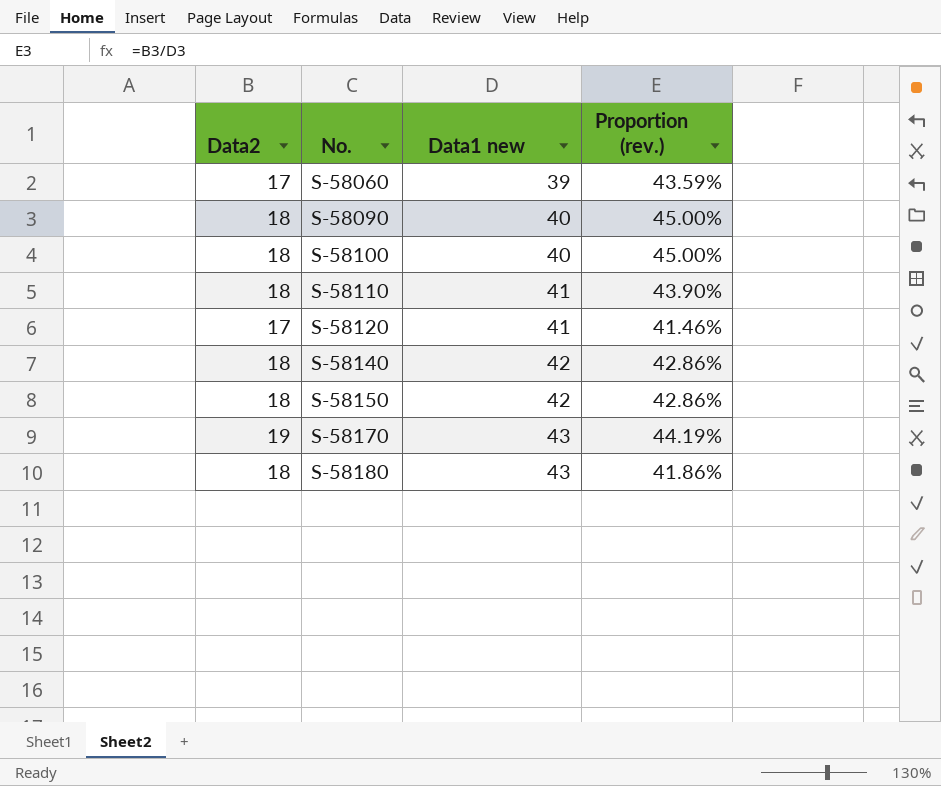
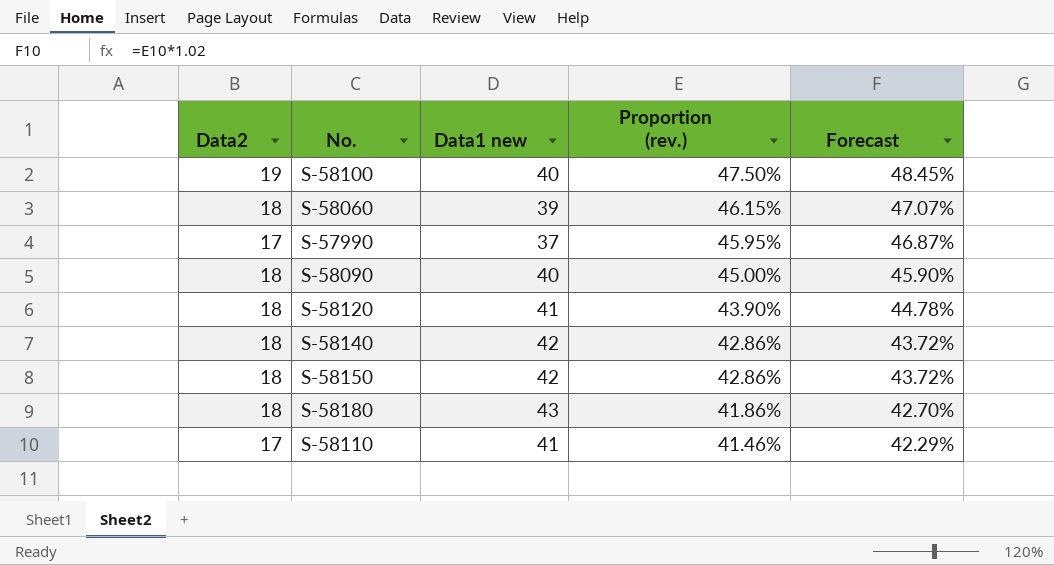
row order: No. ascending -> Proportion (rev.) descending
column Forecast | formula: none -> [Proportion (rev.)] * 1.02
row S-58170: 19 | 43 | 44.19% -> none
S-58100 | Data2: 18 -> 19
S-58100 | Proportion (rev.): 45.00% -> 47.50%
S-58060 | Data2: 17 -> 18
S-58060 | Proportion (rev.): 43.59% -> 46.15%
row S-57990: none -> 17 | 37 | 45.95% | 46.87%
S-58120 | Data2: 17 -> 18
S-58120 | Proportion (rev.): 41.46% -> 43.90%
S-58110 | Data2: 18 -> 17
S-58110 | Proportion (rev.): 43.90% -> 41.46%

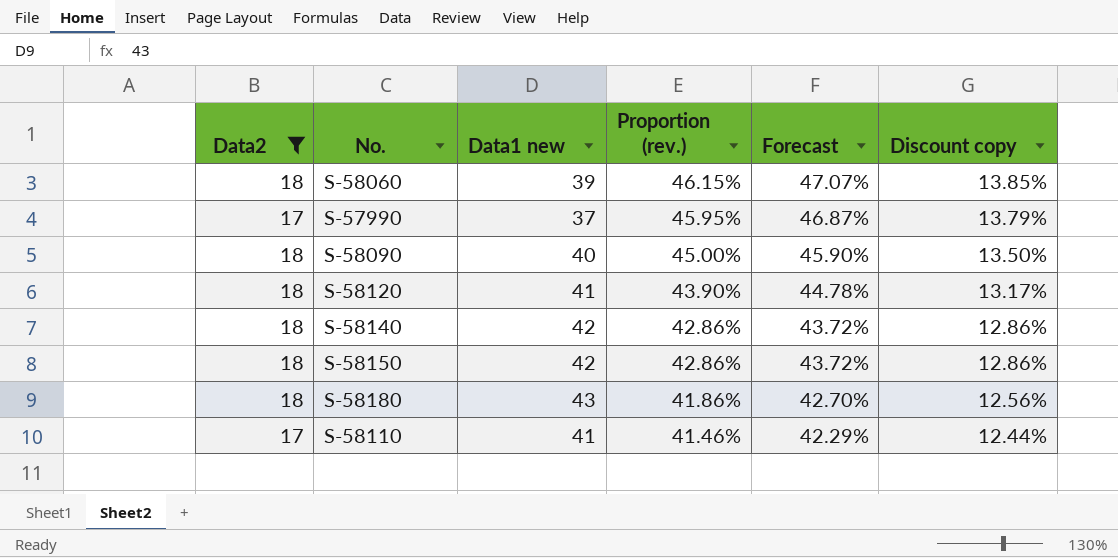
filter: none -> Data2 != 19
column Discount copy | formula: none -> [Proportion (rev.)] * 0.3

